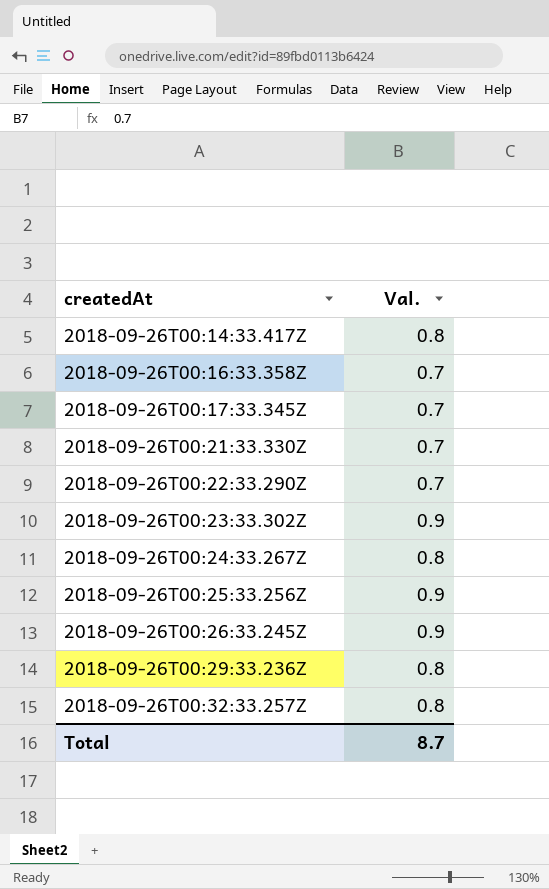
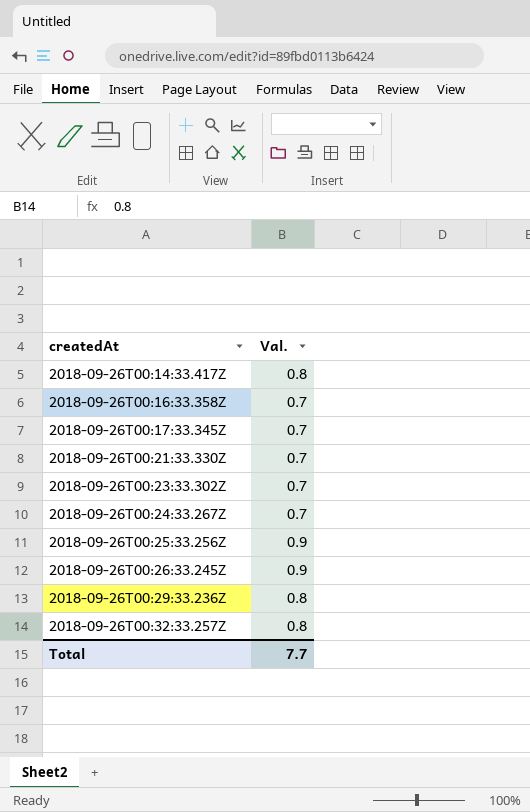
row 2018-09-26T00:22:33.290Z: 0.7 -> none
2018-09-26T00:23:33.302Z | Val.: 0.9 -> 0.7
2018-09-26T00:24:33.267Z | Val.: 0.8 -> 0.7
Total | Val.: 8.7 -> 7.7

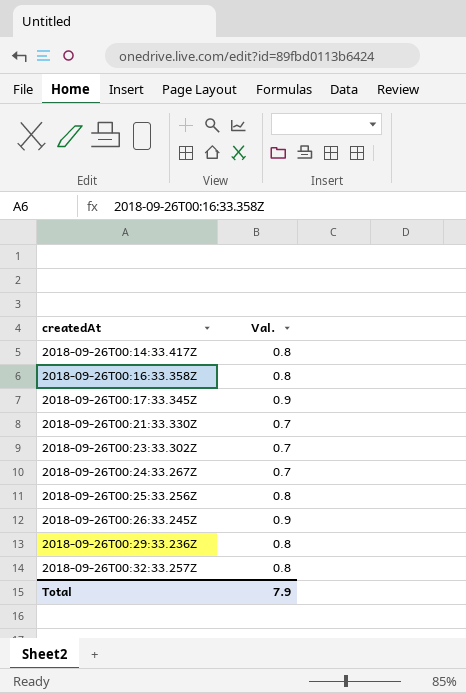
2018-09-26T00:16:33.358Z | Val.: 0.7 -> 0.8
2018-09-26T00:17:33.345Z | Val.: 0.7 -> 0.9
2018-09-26T00:25:33.256Z | Val.: 0.9 -> 0.8
Total | Val.: 7.7 -> 7.9

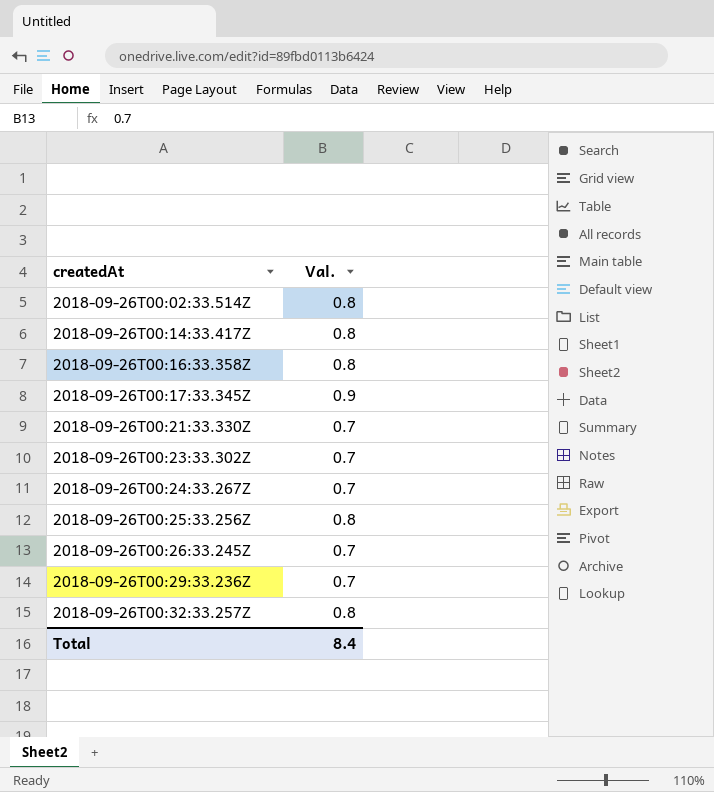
row 2018-09-26T00:02:33.514Z: none -> 0.8
2018-09-26T00:26:33.245Z | Val.: 0.9 -> 0.7
2018-09-26T00:29:33.236Z | Val.: 0.8 -> 0.7
Total | Val.: 7.9 -> 8.4

